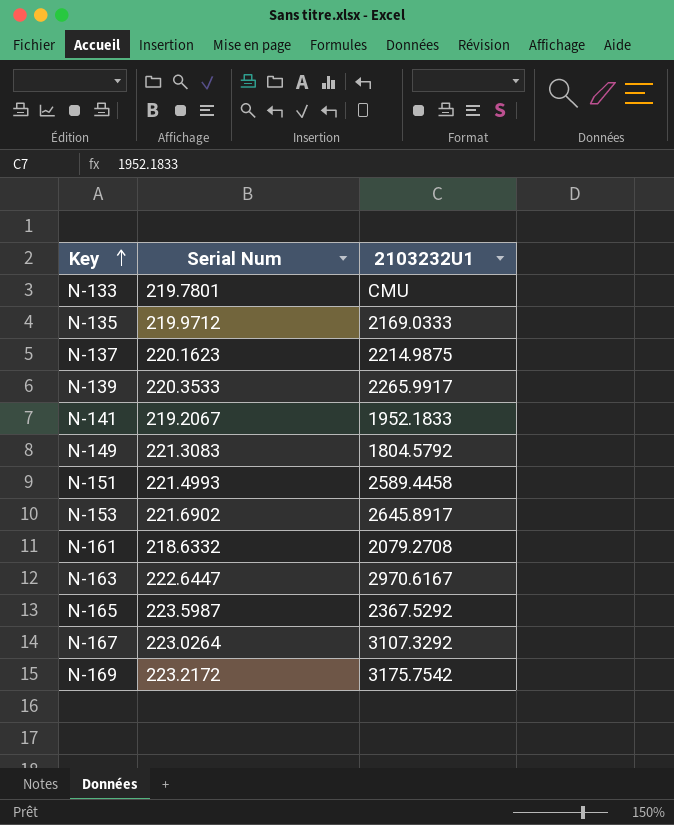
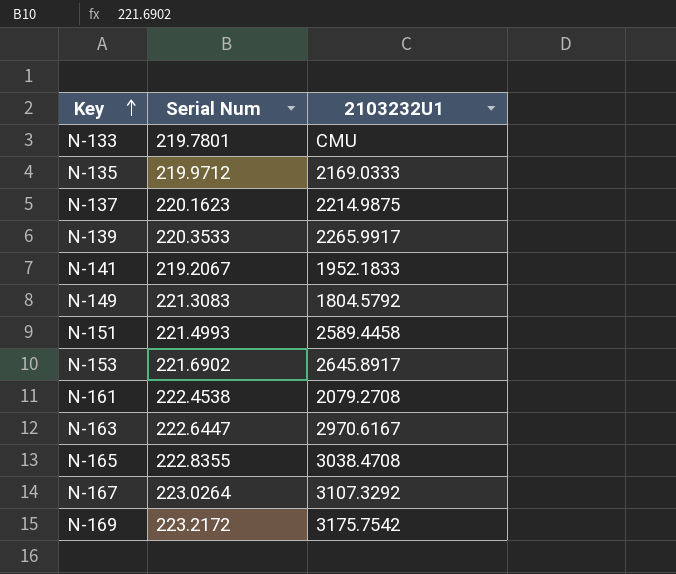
N-161 | Serial Num: 218.6332 -> 222.4538
N-165 | Serial Num: 223.5987 -> 222.8355
N-165 | 2103232U1: 2367.5292 -> 3038.4708

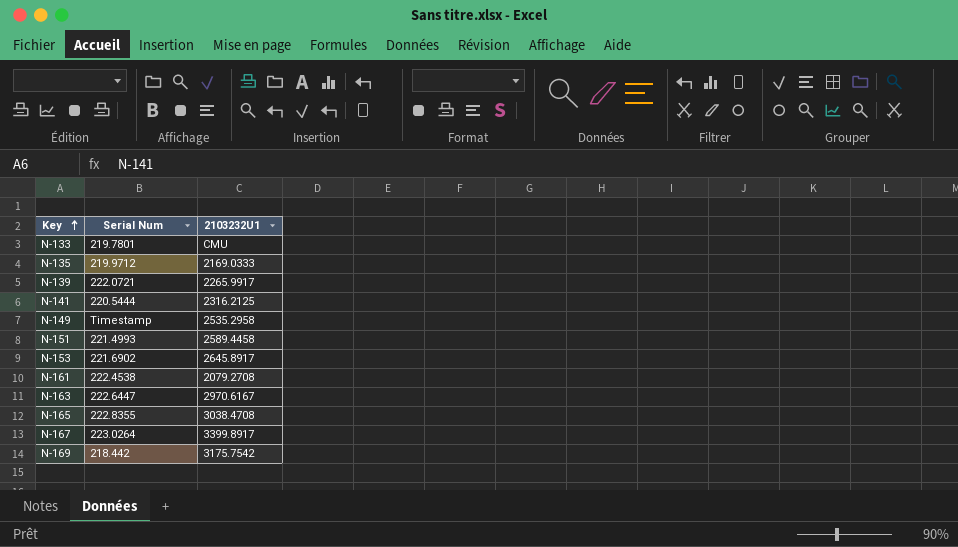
row N-137: 220.1623 | 2214.9875 -> none
N-139 | Serial Num: 220.3533 -> 222.0721
N-141 | Serial Num: 219.2067 -> 220.5444
N-141 | 2103232U1: 1952.1833 -> 2316.2125
N-149 | Serial Num: 221.3083 -> Timestamp
N-149 | 2103232U1: 1804.5792 -> 2535.2958
N-167 | 2103232U1: 3107.3292 -> 3399.8917
N-169 | Serial Num: 223.2172 -> 218.442

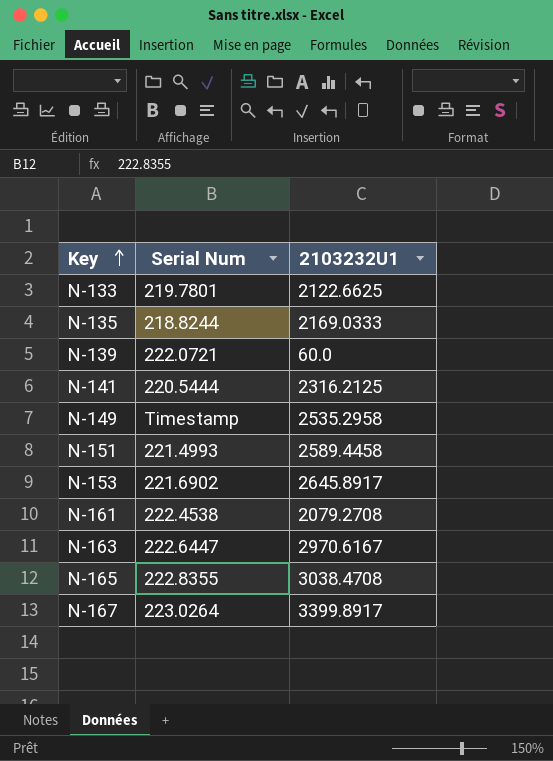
row N-169: 218.442 | 3175.7542 -> none
N-133 | 2103232U1: CMU -> 2122.6625
N-135 | Serial Num: 219.9712 -> 218.8244
N-139 | 2103232U1: 2265.9917 -> 60.0

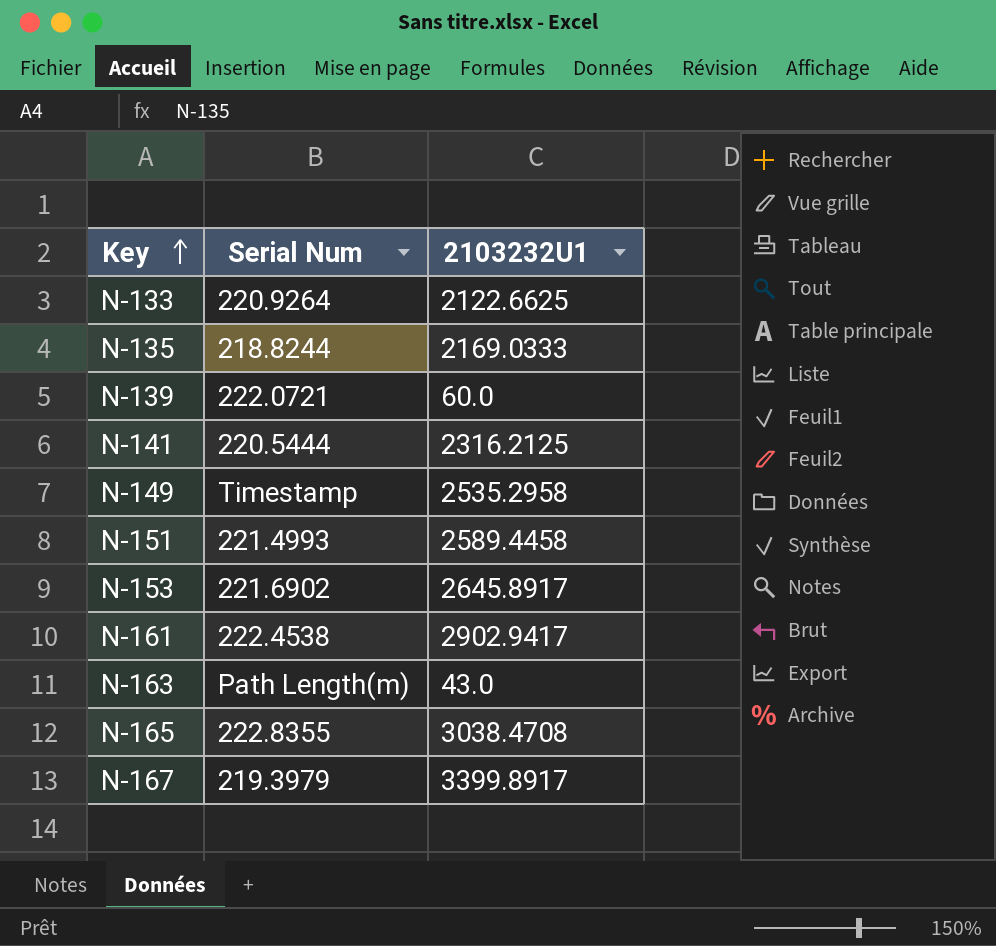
N-133 | Serial Num: 219.7801 -> 220.9264
N-161 | 2103232U1: 2079.2708 -> 2902.9417
N-163 | Serial Num: 222.6447 -> Path Length(m)
N-163 | 2103232U1: 2970.6167 -> 43.0
N-167 | Serial Num: 223.0264 -> 219.3979

